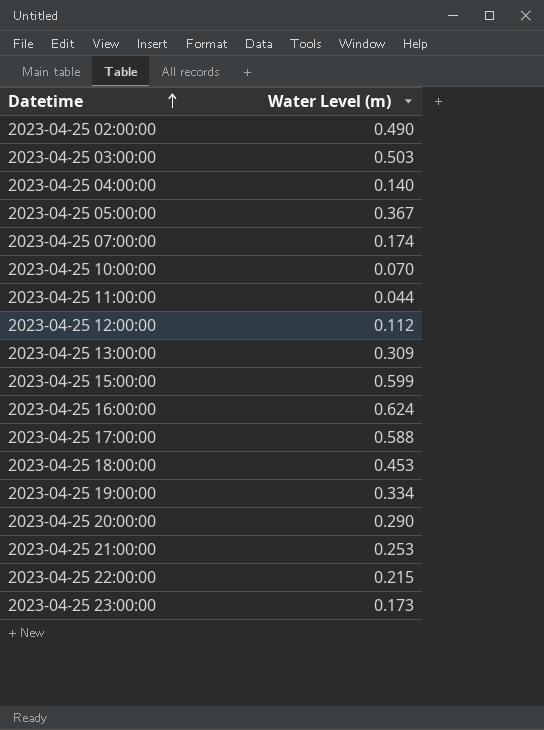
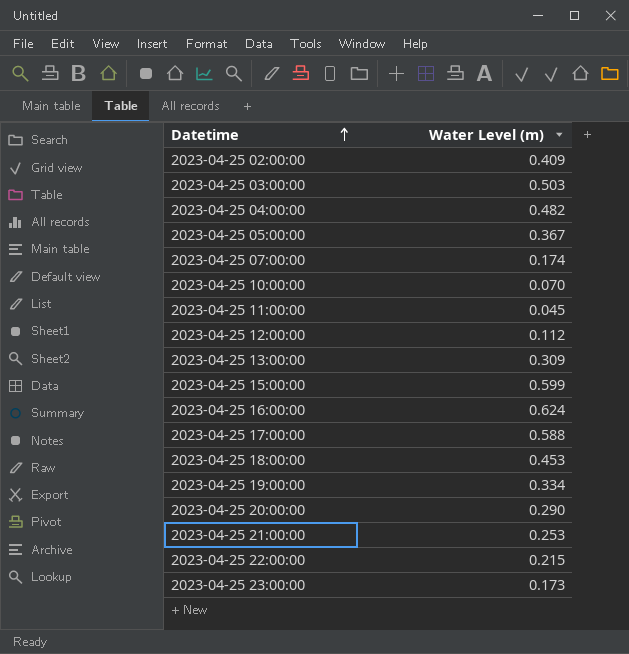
2023-04-25 02:00:00 | Water Level (m): 0.490 -> 0.409
2023-04-25 04:00:00 | Water Level (m): 0.140 -> 0.482
2023-04-25 11:00:00 | Water Level (m): 0.044 -> 0.045

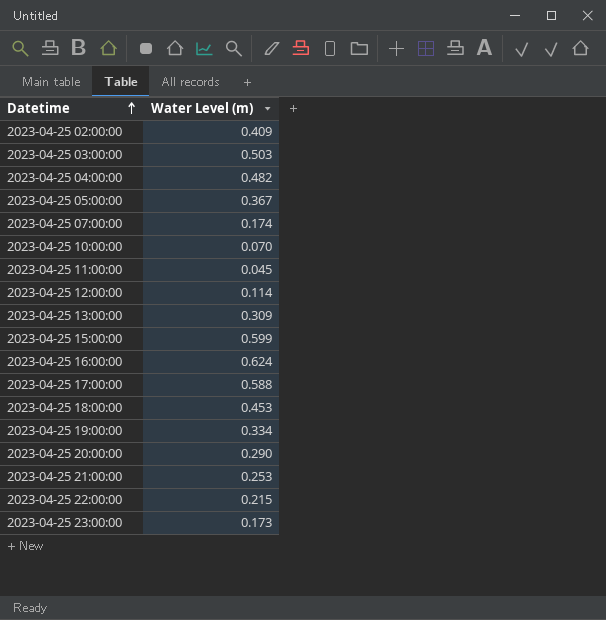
2023-04-25 12:00:00 | Water Level (m): 0.112 -> 0.114

